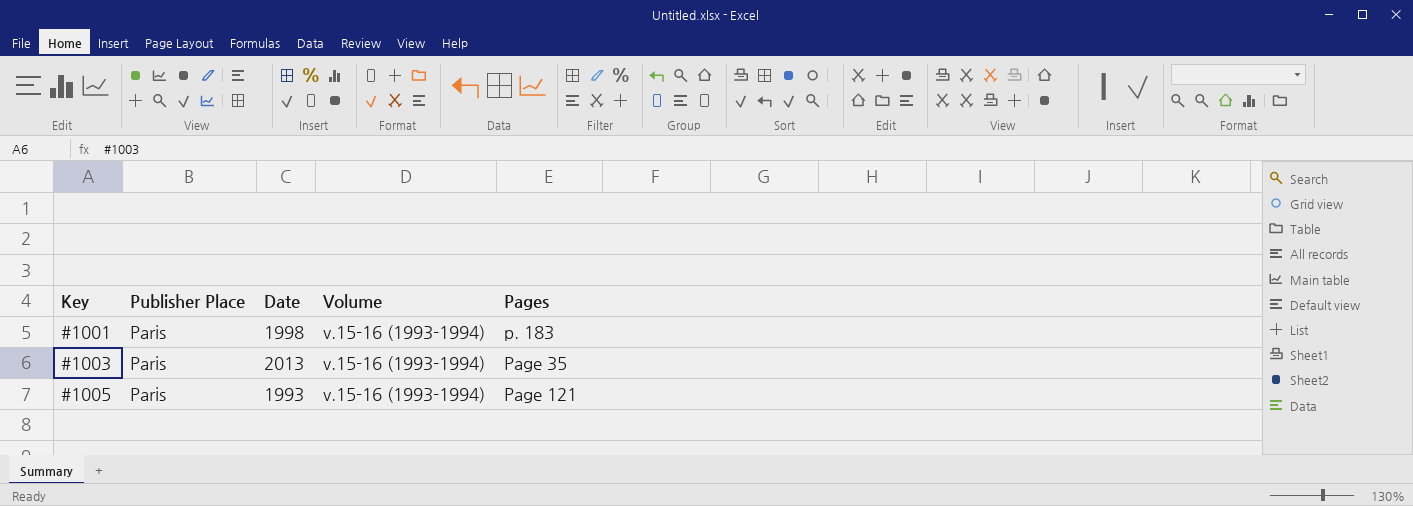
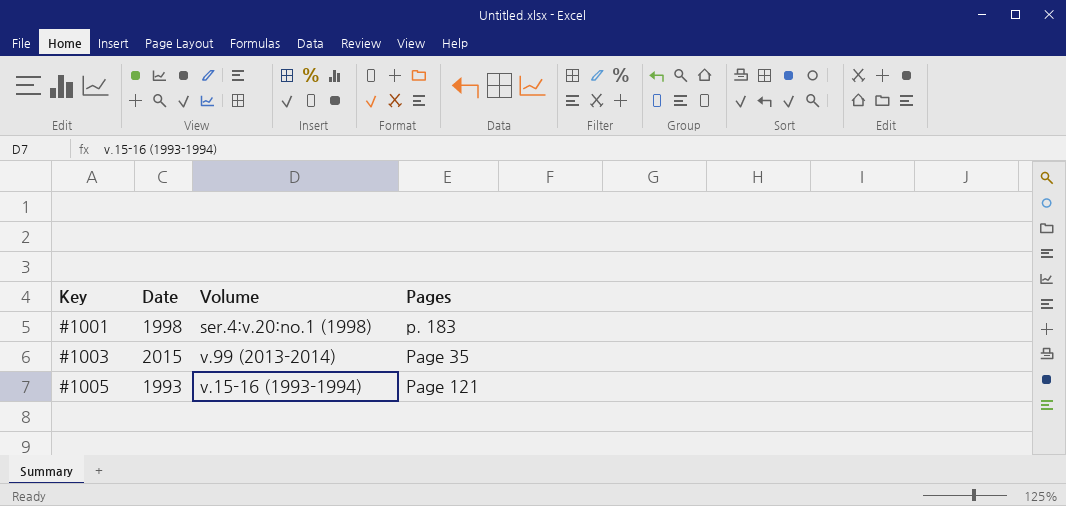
column Publisher Place | position: 2 -> none
#1001 | Volume: v.15-16 (1993-1994) -> ser.4:v.20:no.1 (1998)
#1003 | Date: 2013 -> 2015
#1003 | Volume: v.15-16 (1993-1994) -> v.99 (2013-2014)

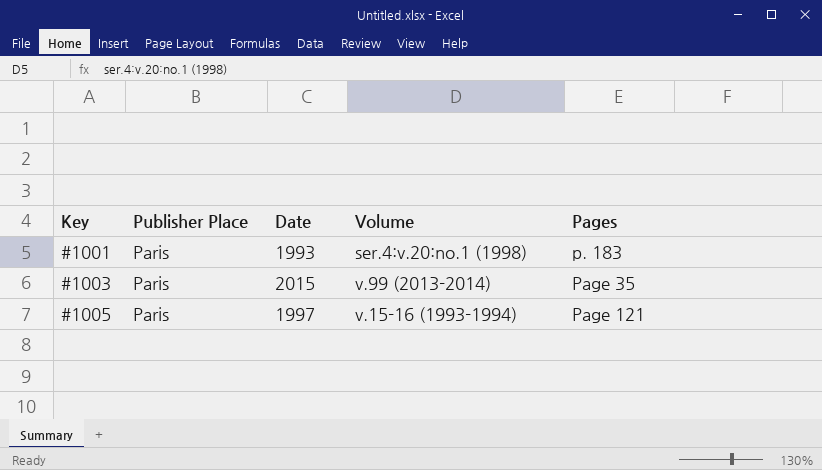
column Publisher Place | position: none -> 2
#1001 | Date: 1998 -> 1993
#1005 | Date: 1993 -> 1997

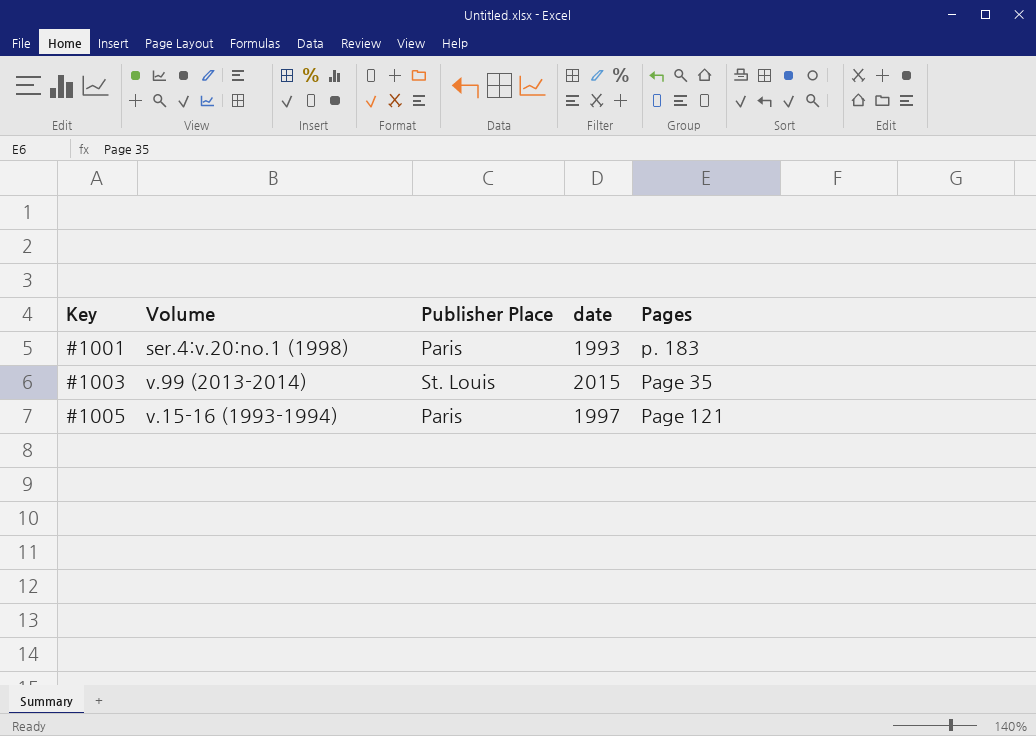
column Volume | position: 4 -> 2
column name: Date -> date
#1003 | Publisher Place: Paris -> St. Louis

